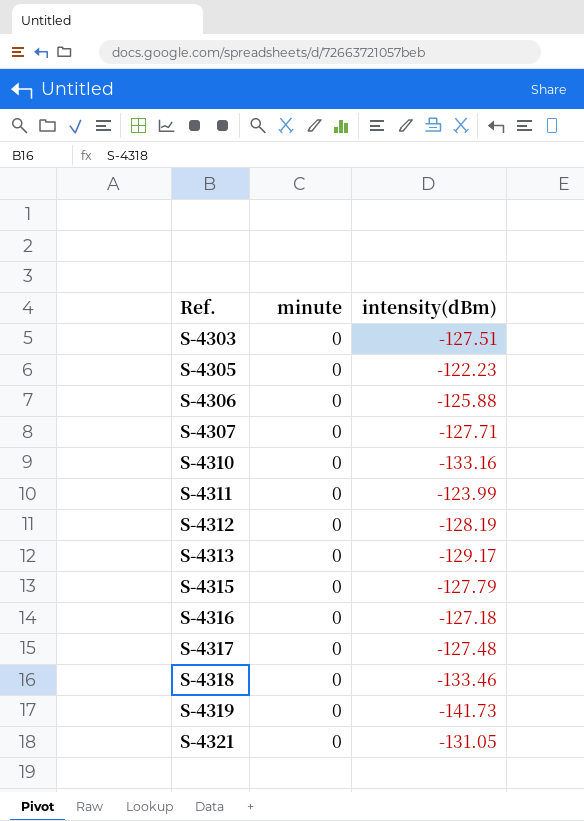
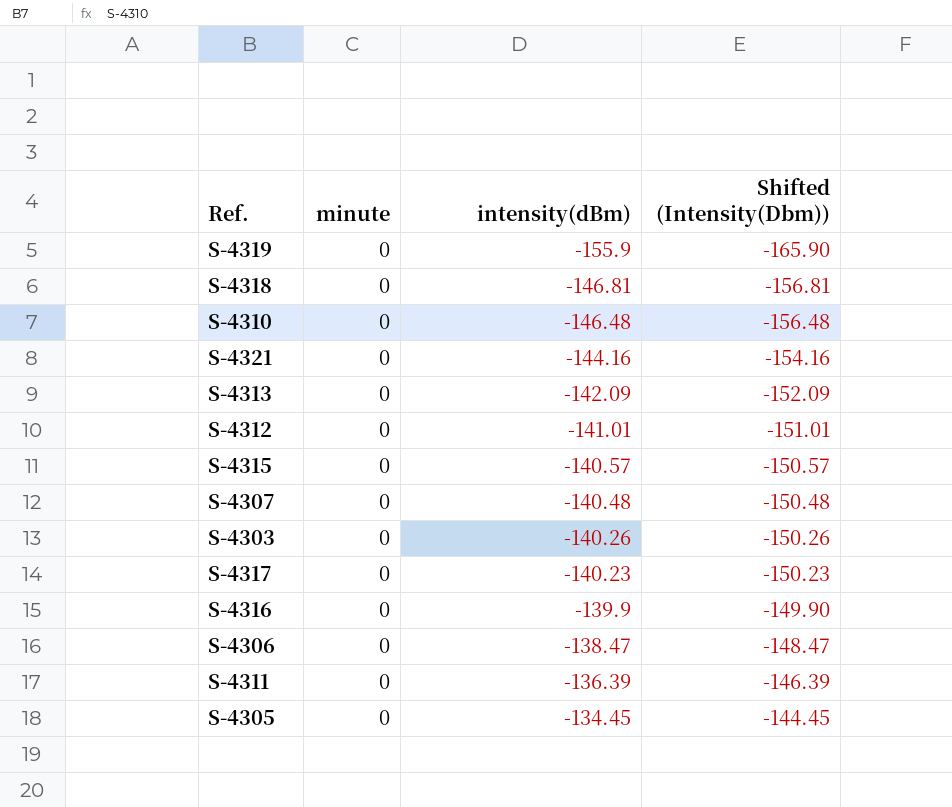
row order: Ref. ascending -> intensity(dBm) ascending
column Shifted (Intensity(Dbm)) | formula: none -> [intensity(dBm)] - 10
S-4319 | intensity(dBm): -141.73 -> -155.9
S-4318 | intensity(dBm): -133.46 -> -146.81
S-4310 | intensity(dBm): -133.16 -> -146.48
S-4321 | intensity(dBm): -131.05 -> -144.16
S-4313 | intensity(dBm): -129.17 -> -142.09
S-4312 | intensity(dBm): -128.19 -> -141.01
S-4315 | intensity(dBm): -127.79 -> -140.57
S-4307 | intensity(dBm): -127.71 -> -140.48
S-4303 | intensity(dBm): -127.51 -> -140.26
S-4317 | intensity(dBm): -127.48 -> -140.23
S-4316 | intensity(dBm): -127.18 -> -139.9
S-4306 | intensity(dBm): -125.88 -> -138.47
S-4311 | intensity(dBm): -123.99 -> -136.39
S-4305 | intensity(dBm): -122.23 -> -134.45

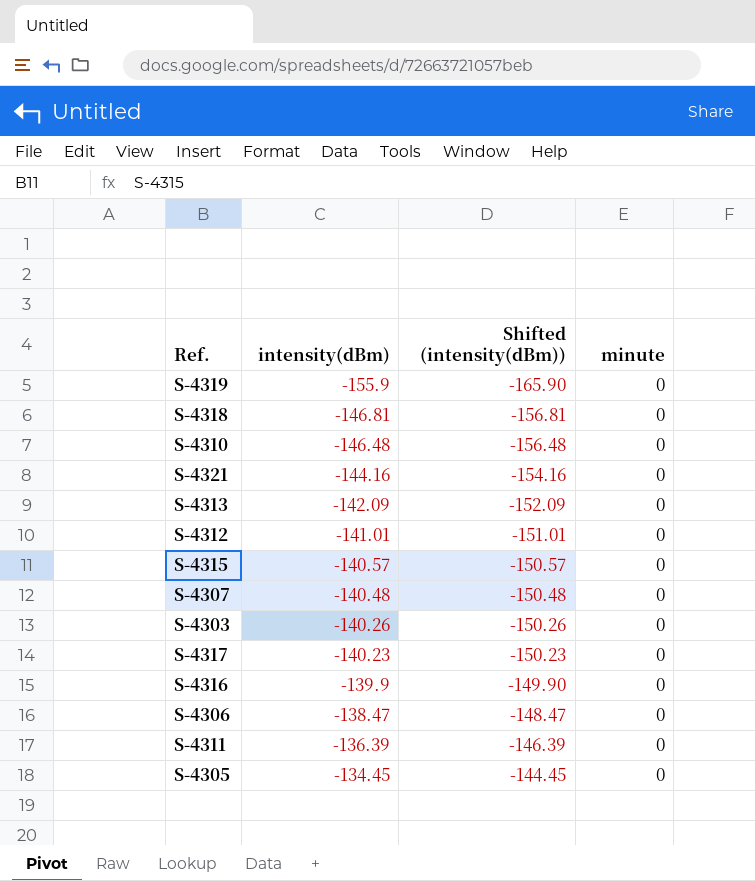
column name: Shifted (Intensity(Dbm)) -> Shifted (intensity(dBm))
column minute | position: 2 -> 4

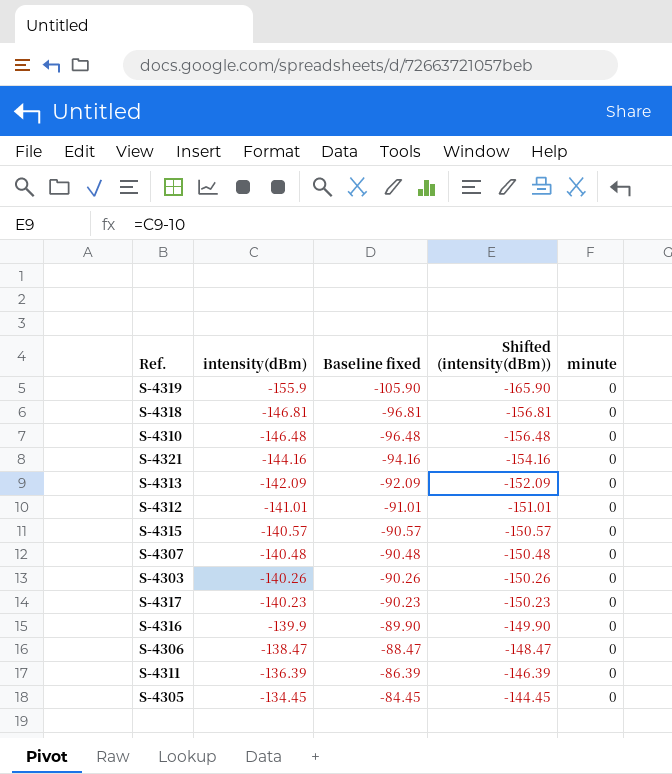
column Baseline fixed | formula: none -> [intensity(dBm)] + 50

